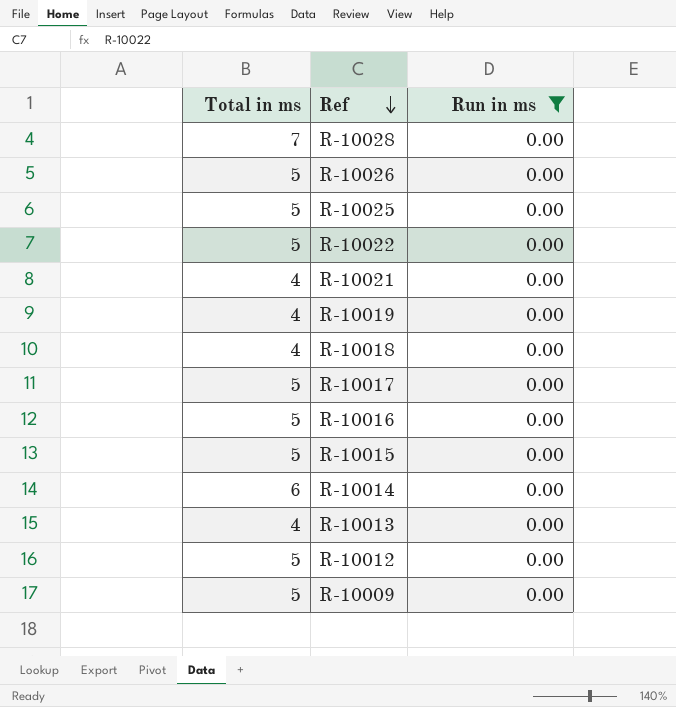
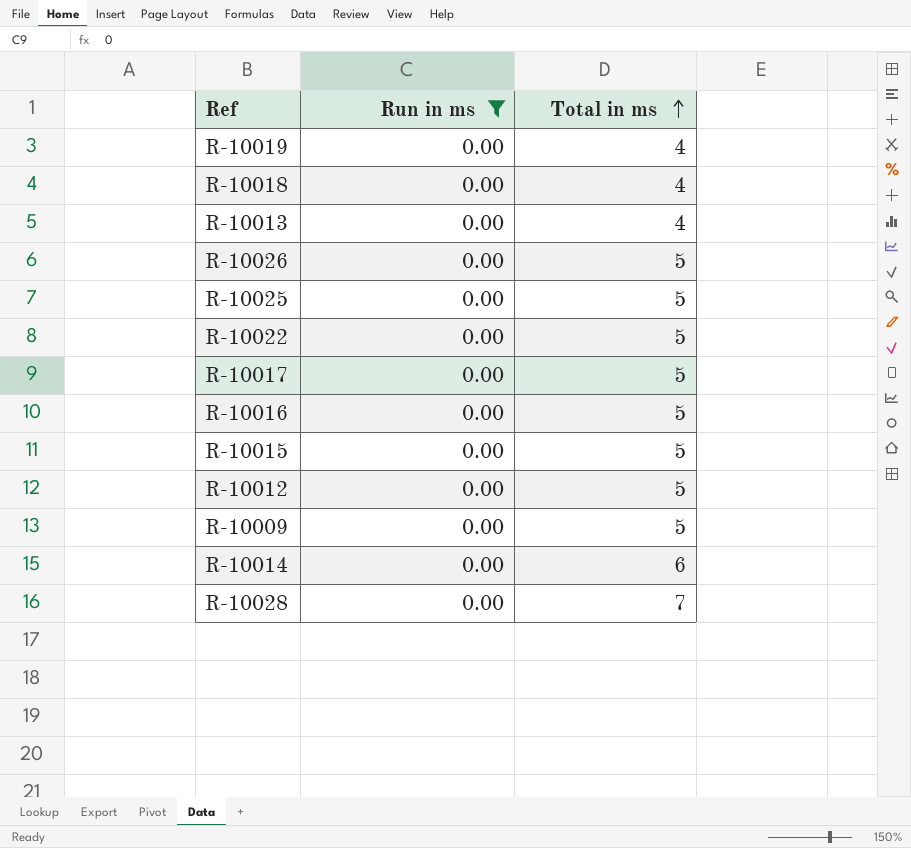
row order: Ref descending -> Total in ms ascending
column Total in ms | position: 1 -> 3
row R-10021: 4 | 0.00 -> none

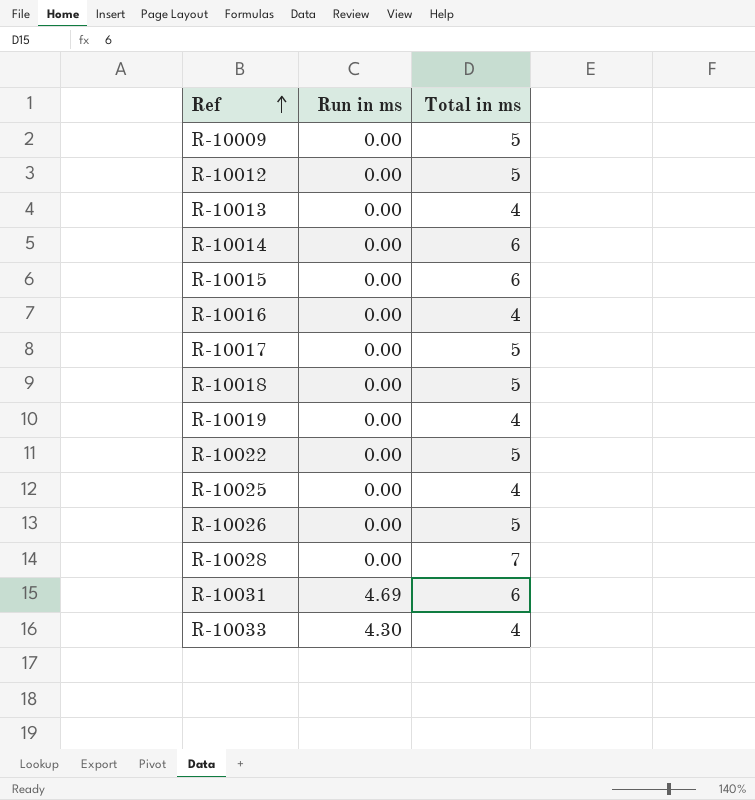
filter: Run in ms = 0.00 -> none
row order: Total in ms ascending -> Ref ascending
R-10015 | Total in ms: 5 -> 6
R-10016 | Total in ms: 5 -> 4
R-10018 | Total in ms: 4 -> 5
R-10025 | Total in ms: 5 -> 4

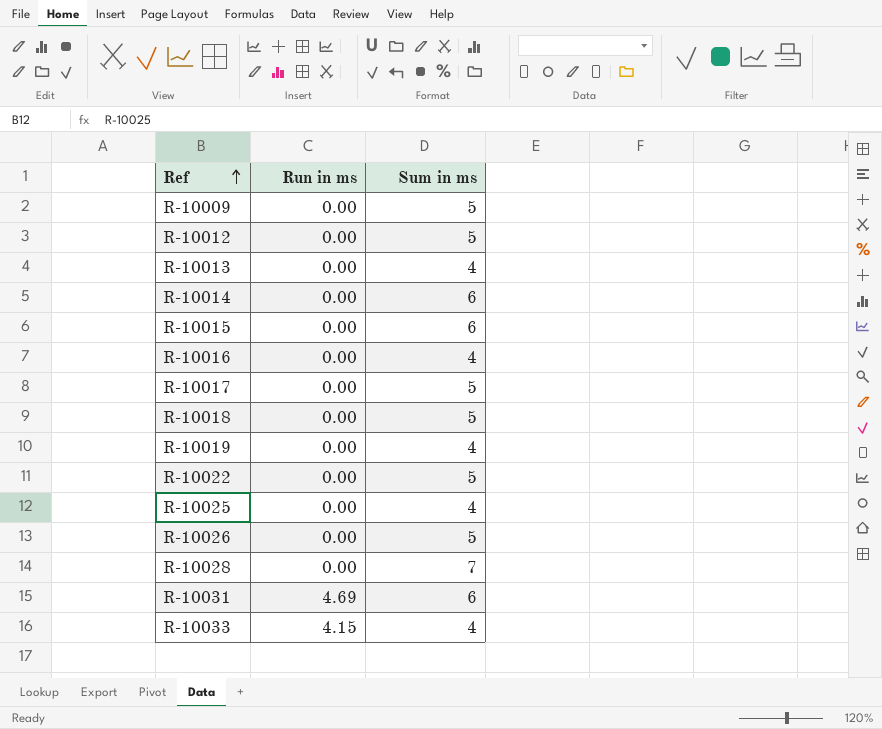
column name: Total in ms -> Sum in ms
R-10033 | Run in ms: 4.30 -> 4.15

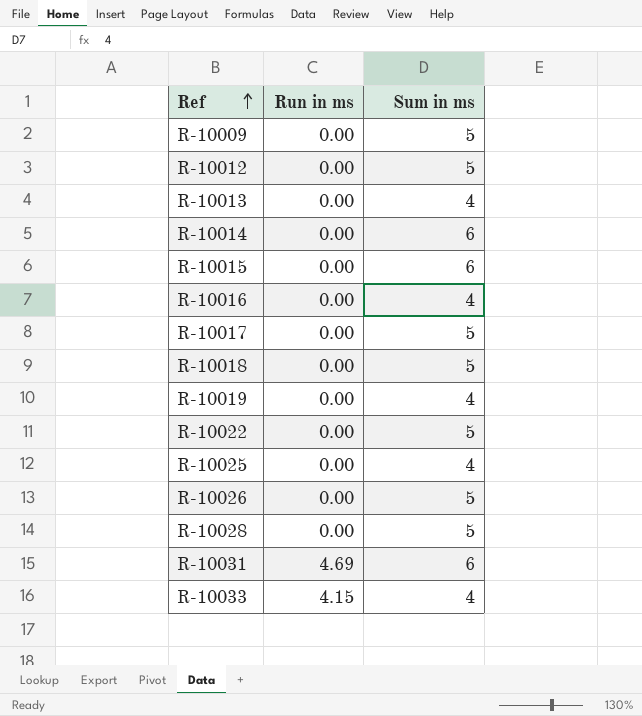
R-10028 | Sum in ms: 7 -> 5

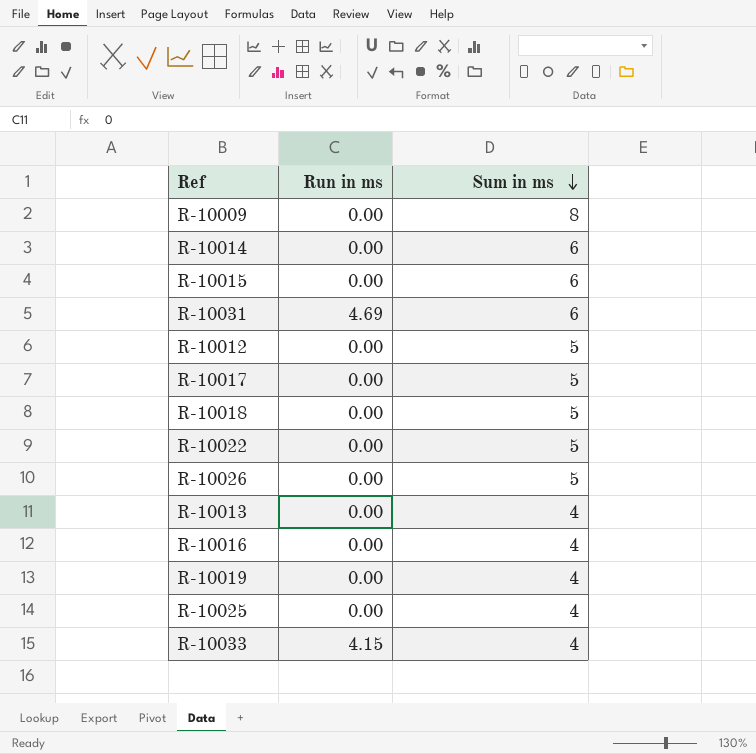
row order: Ref ascending -> Sum in ms descending
row R-10028: 0.00 | 5 -> none
R-10009 | Sum in ms: 5 -> 8

